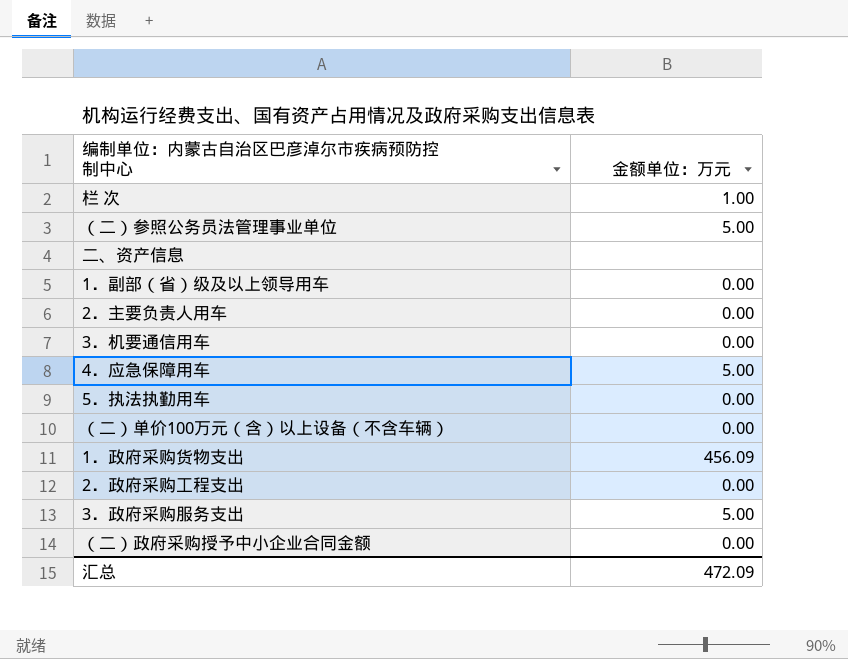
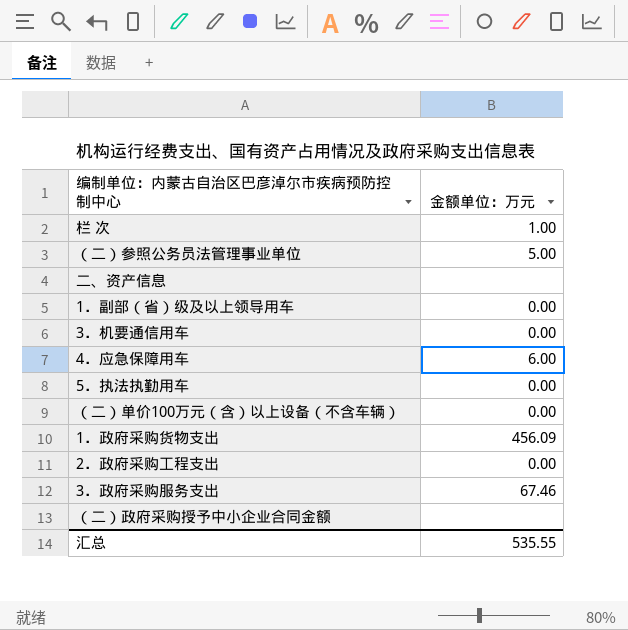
row 2．主要负责人用车: 0.00 -> none
4．应急保障用车 | 金额单位：万元: 5.00 -> 6.00
3．政府采购服务支出 | 金额单位：万元: 5.00 -> 67.46
（二）政府采购授予中小企业合同金额 | 金额单位：万元: 0.00 -> none
汇总 | 金额单位：万元: 472.09 -> 535.55

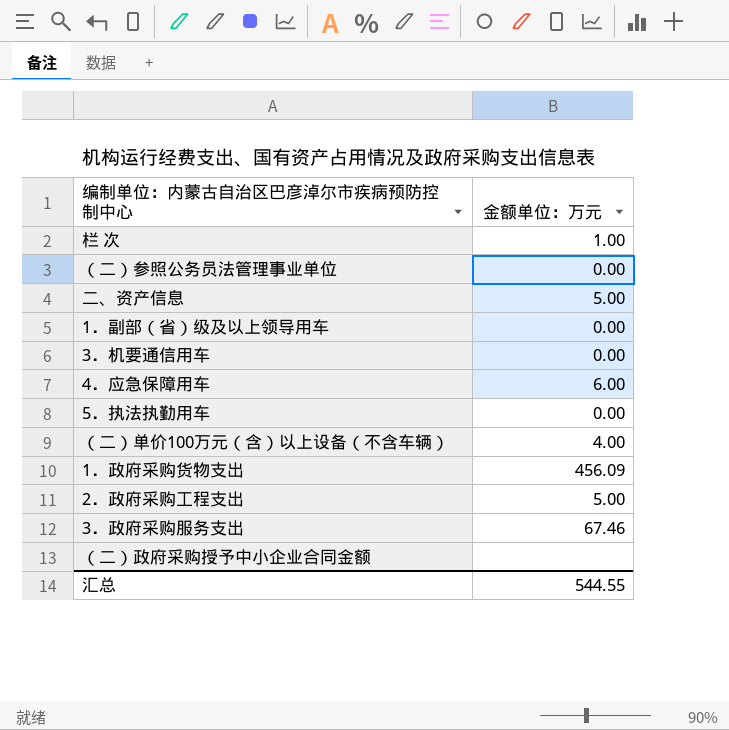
（二）参照公务员法管理事业单位 | 金额单位：万元: 5.00 -> 0.00
二、资产信息 | 金额单位：万元: none -> 5.00
（二）单价100万元（含）以上设备（不含车辆） | 金额单位：万元: 0.00 -> 4.00
2．政府采购工程支出 | 金额单位：万元: 0.00 -> 5.00
汇总 | 金额单位：万元: 535.55 -> 544.55

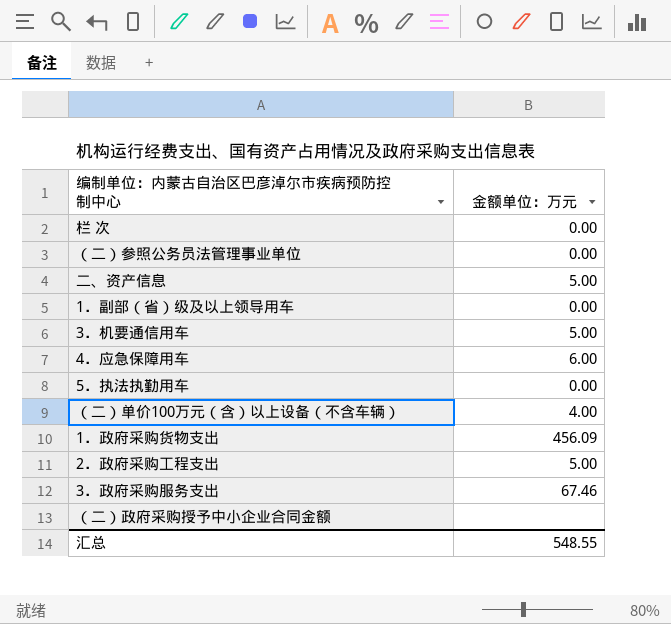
栏 次 | 金额单位：万元: 1.00 -> 0.00
3．机要通信用车 | 金额单位：万元: 0.00 -> 5.00
汇总 | 金额单位：万元: 544.55 -> 548.55

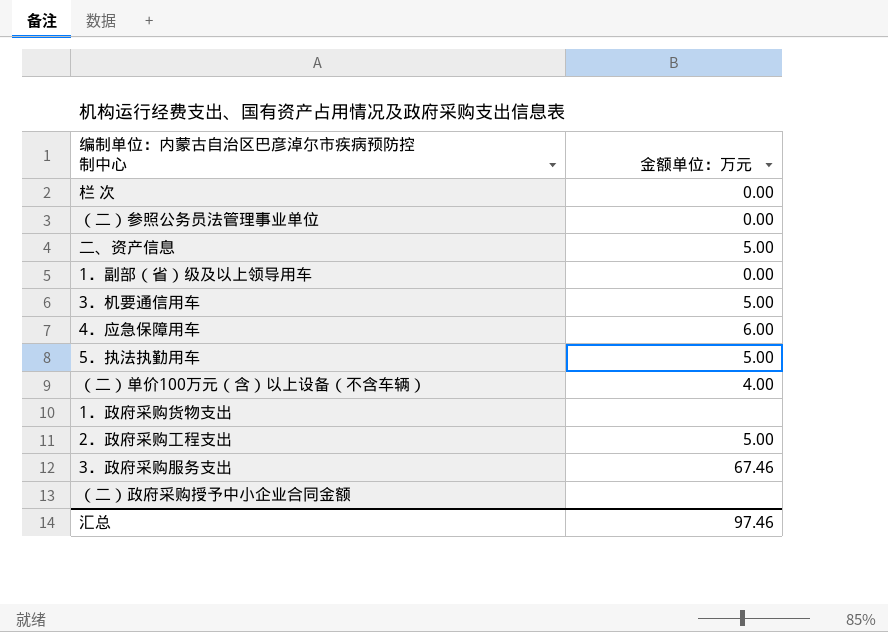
5．执法执勤用车 | 金额单位：万元: 0.00 -> 5.00
1．政府采购货物支出 | 金额单位：万元: 456.09 -> none
汇总 | 金额单位：万元: 548.55 -> 97.46

